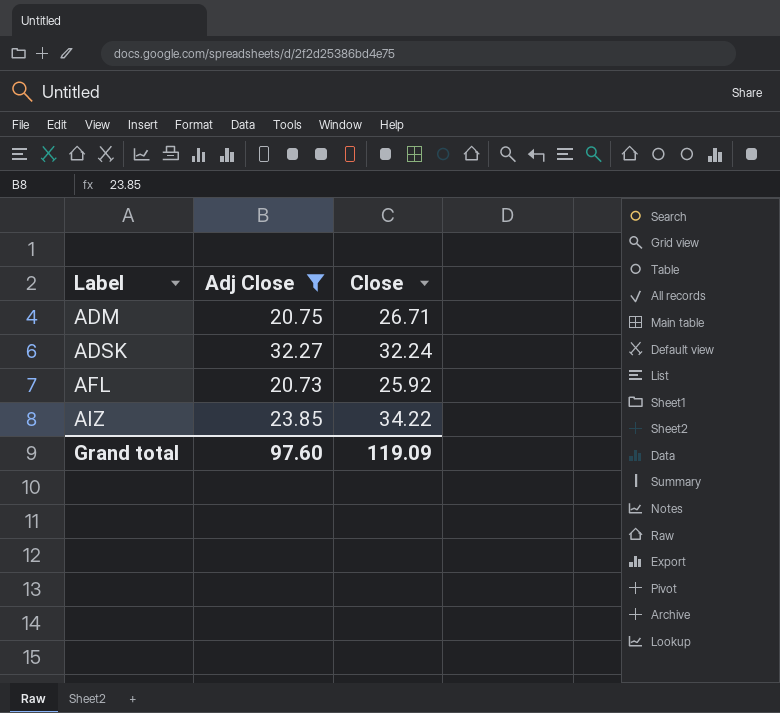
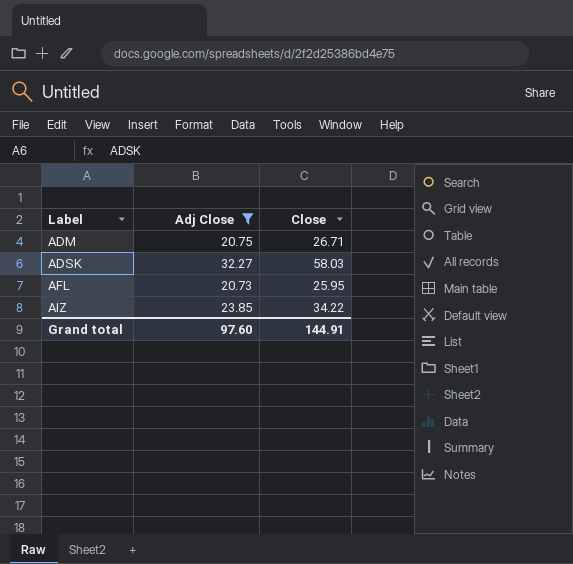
ADSK | Close: 32.24 -> 58.03
AFL | Close: 25.92 -> 25.95
Grand total | Close: 119.09 -> 144.91

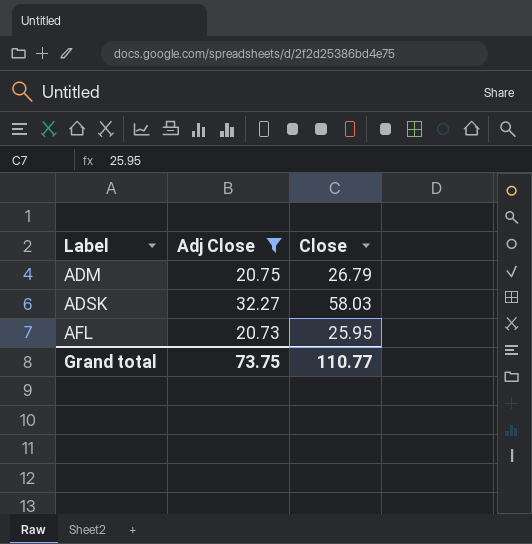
row AIZ: 23.85 | 34.22 -> none
ADM | Close: 26.71 -> 26.79
Grand total | Adj Close: 97.60 -> 73.75
Grand total | Close: 144.91 -> 110.77

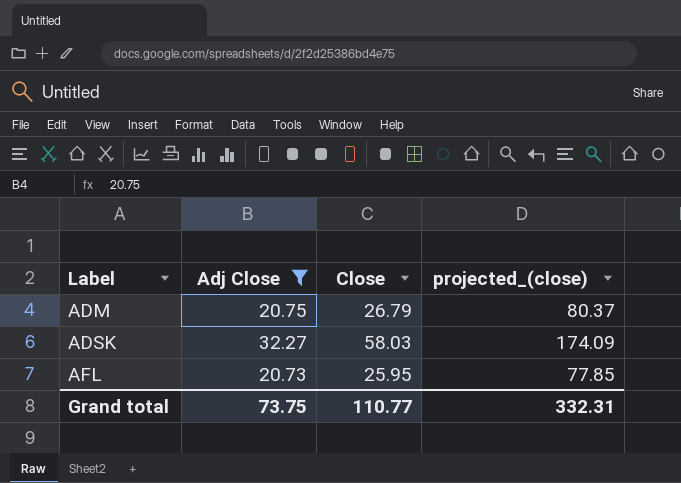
column projected_(close) | formula: none -> [Close] * 3

